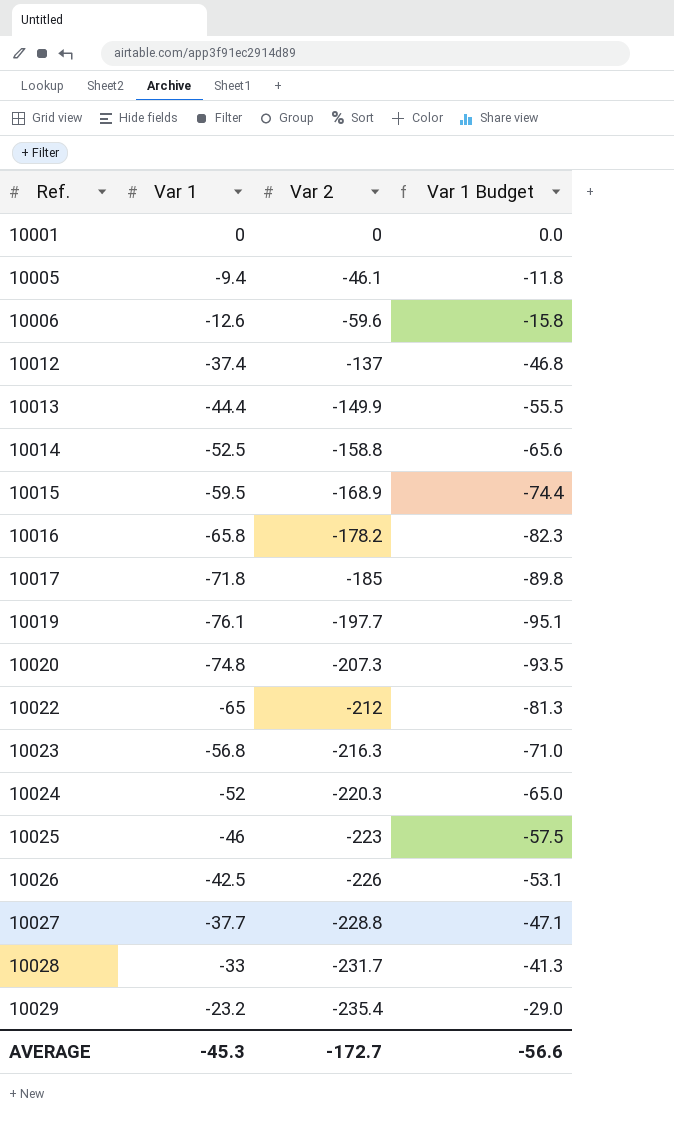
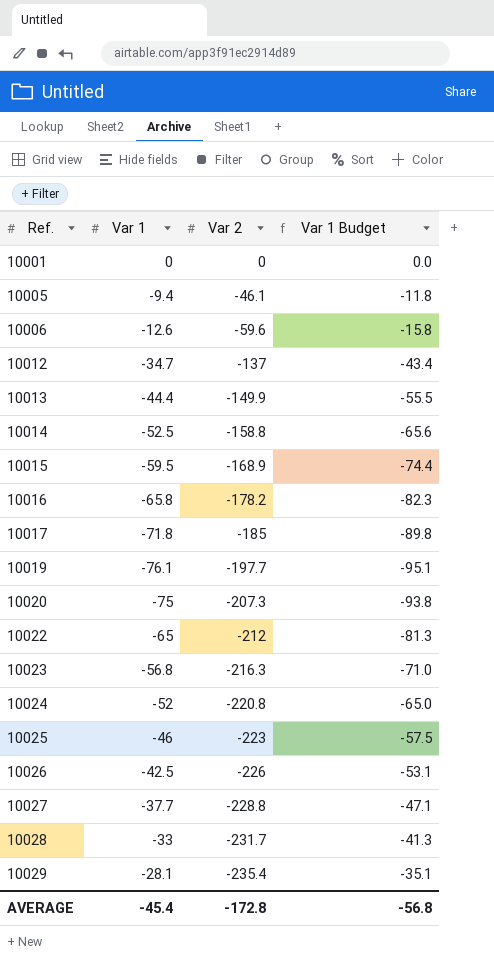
10012 | Var 1: -37.4 -> -34.7
10012 | Var 1 Budget: -46.8 -> -43.4
10020 | Var 1: -74.8 -> -75
10020 | Var 1 Budget: -93.5 -> -93.8
10024 | Var 2: -220.3 -> -220.8
10029 | Var 1: -23.2 -> -28.1
10029 | Var 1 Budget: -29.0 -> -35.1
AVERAGE | Var 1: -45.3 -> -45.4
AVERAGE | Var 2: -172.7 -> -172.8
AVERAGE | Var 1 Budget: -56.6 -> -56.8

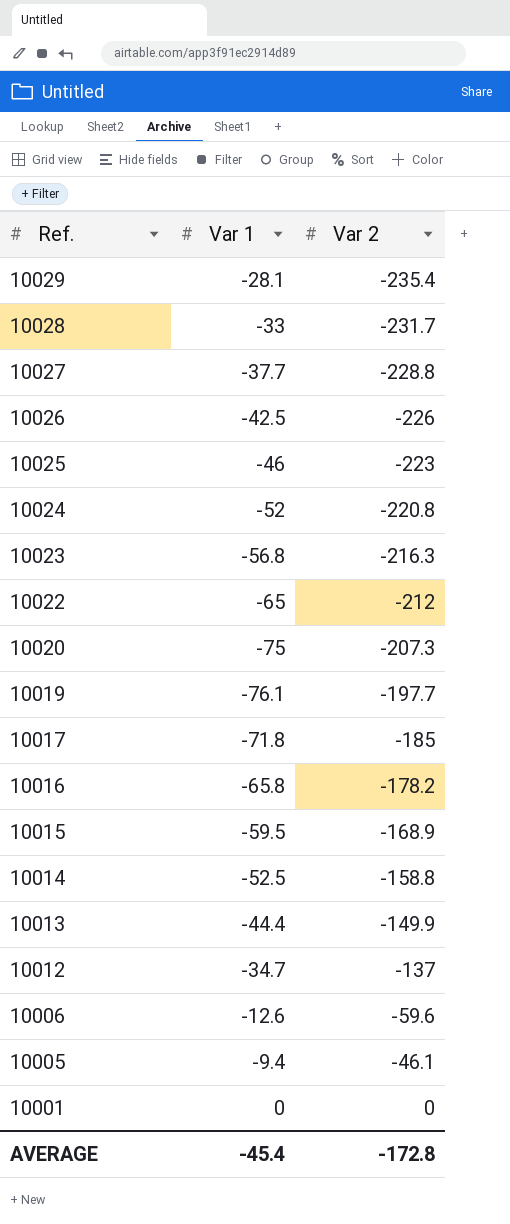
row order: Ref. ascending -> Ref. descending
column Var 1 Budget | formula: [Var 1] * 1.25 -> none

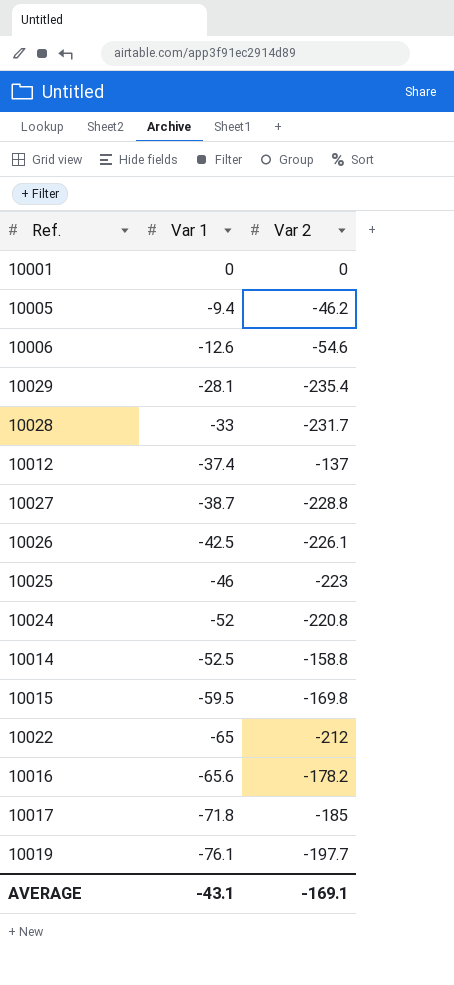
row order: Ref. descending -> Var 1 descending
row 10023: -56.8 | -216.3 -> none
row 10020: -75 | -207.3 -> none
row 10013: -44.4 | -149.9 -> none
10005 | Var 2: -46.1 -> -46.2
10006 | Var 2: -59.6 -> -54.6
10012 | Var 1: -34.7 -> -37.4
10027 | Var 1: -37.7 -> -38.7
10026 | Var 2: -226 -> -226.1
10015 | Var 2: -168.9 -> -169.8
10016 | Var 1: -65.8 -> -65.6
AVERAGE | Var 1: -45.4 -> -43.1
AVERAGE | Var 2: -172.8 -> -169.1

